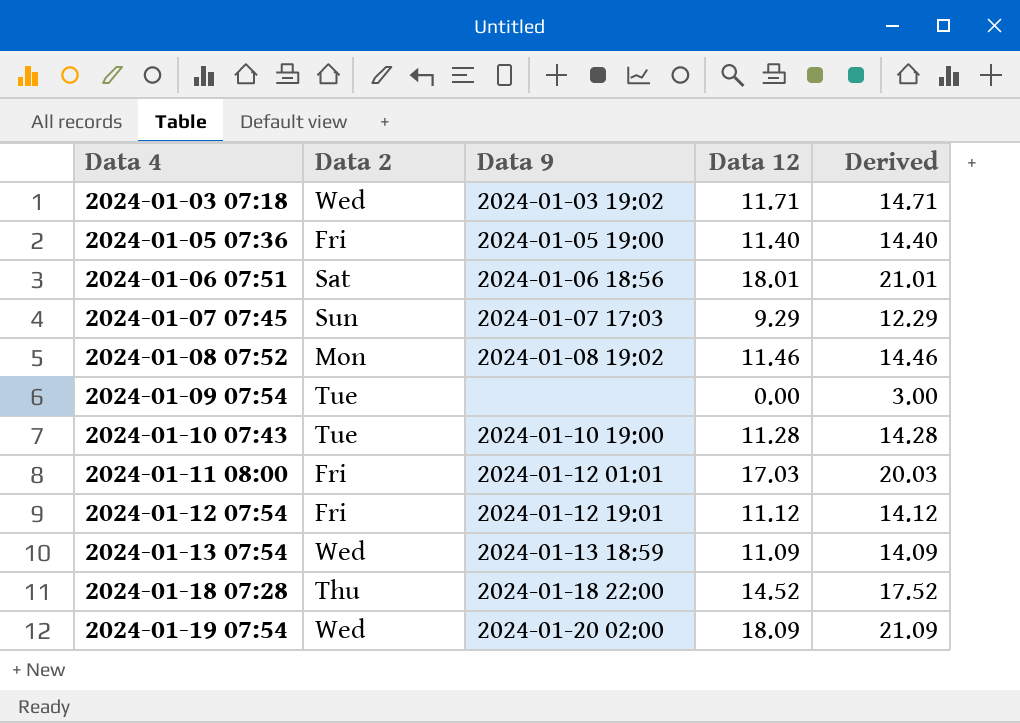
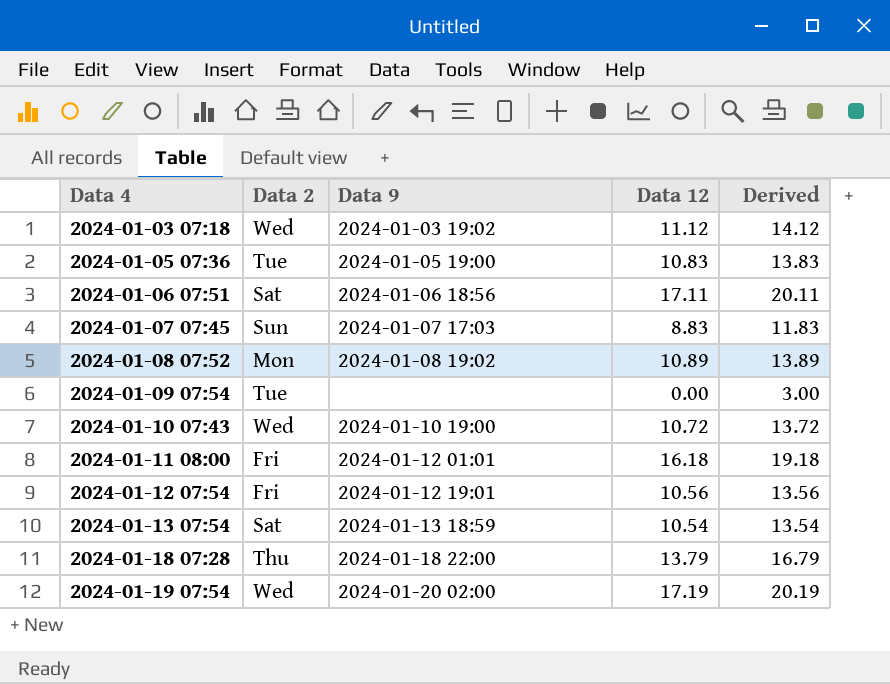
2024-01-03 07:18 | Data 12: 11.71 -> 11.12
2024-01-03 07:18 | Derived: 14.71 -> 14.12
2024-01-05 07:36 | Data 2: Fri -> Tue
2024-01-05 07:36 | Data 12: 11.40 -> 10.83
2024-01-05 07:36 | Derived: 14.40 -> 13.83
2024-01-06 07:51 | Data 12: 18.01 -> 17.11
2024-01-06 07:51 | Derived: 21.01 -> 20.11
2024-01-07 07:45 | Data 12: 9.29 -> 8.83
2024-01-07 07:45 | Derived: 12.29 -> 11.83
2024-01-08 07:52 | Data 12: 11.46 -> 10.89
2024-01-08 07:52 | Derived: 14.46 -> 13.89
2024-01-10 07:43 | Data 2: Tue -> Wed
2024-01-10 07:43 | Data 12: 11.28 -> 10.72
2024-01-10 07:43 | Derived: 14.28 -> 13.72
2024-01-11 08:00 | Data 12: 17.03 -> 16.18
2024-01-11 08:00 | Derived: 20.03 -> 19.18
2024-01-12 07:54 | Data 12: 11.12 -> 10.56
2024-01-12 07:54 | Derived: 14.12 -> 13.56
2024-01-13 07:54 | Data 2: Wed -> Sat
2024-01-13 07:54 | Data 12: 11.09 -> 10.54
2024-01-13 07:54 | Derived: 14.09 -> 13.54
2024-01-18 07:28 | Data 12: 14.52 -> 13.79
2024-01-18 07:28 | Derived: 17.52 -> 16.79
2024-01-19 07:54 | Data 12: 18.09 -> 17.19
2024-01-19 07:54 | Derived: 21.09 -> 20.19

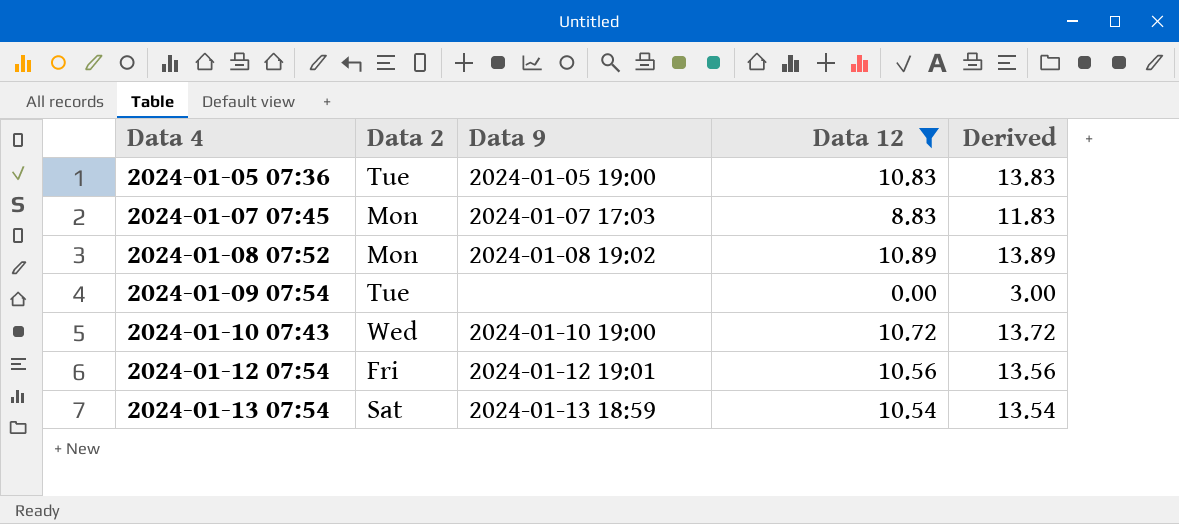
filter: none -> Data 12 <= 10.89
2024-01-07 07:45 | Data 2: Sun -> Mon

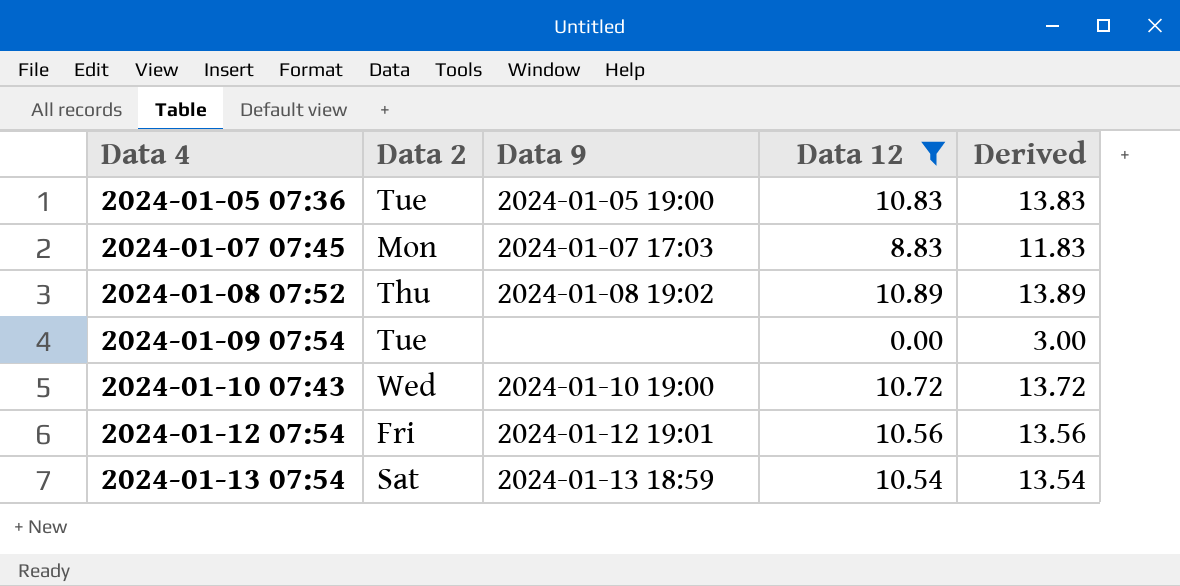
2024-01-08 07:52 | Data 2: Mon -> Thu

